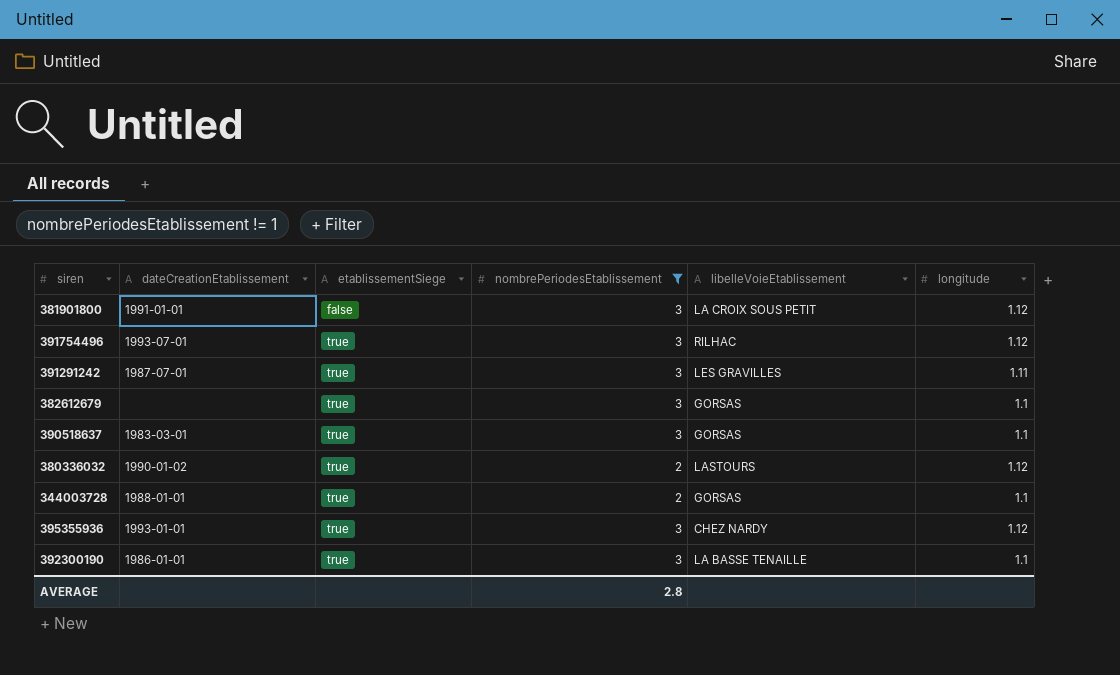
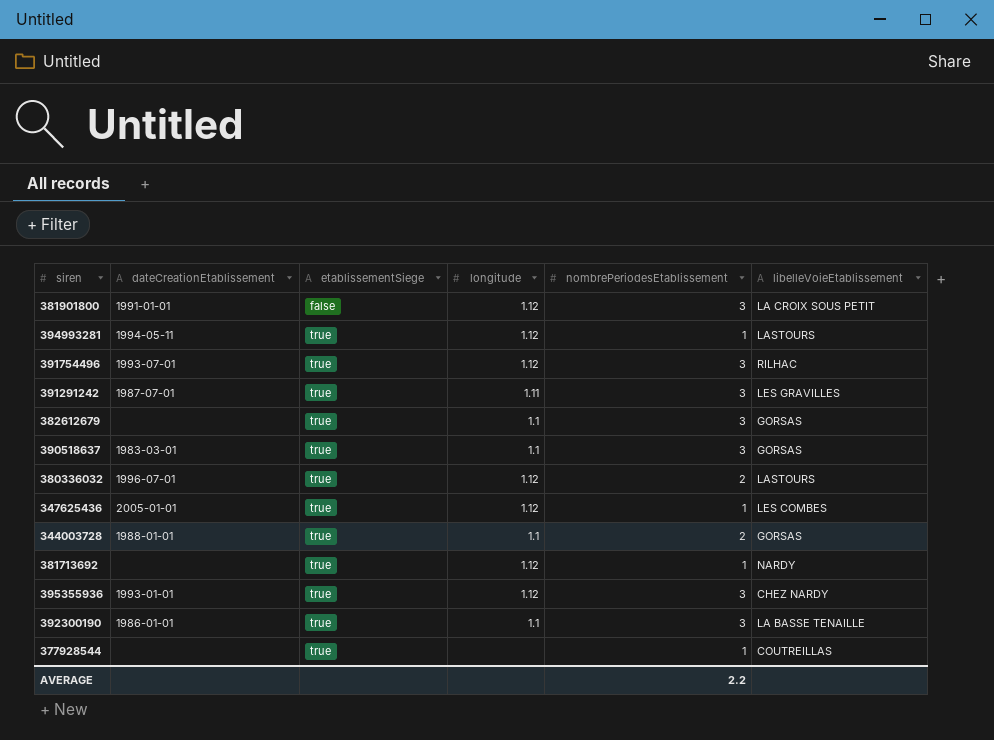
filter: nombrePeriodesEtablissement != 1 -> none
column longitude | position: 6 -> 4
380336032 | dateCreationEtablissement: 1990-01-02 -> 1996-07-01
AVERAGE | nombrePeriodesEtablissement: 2.8 -> 2.2

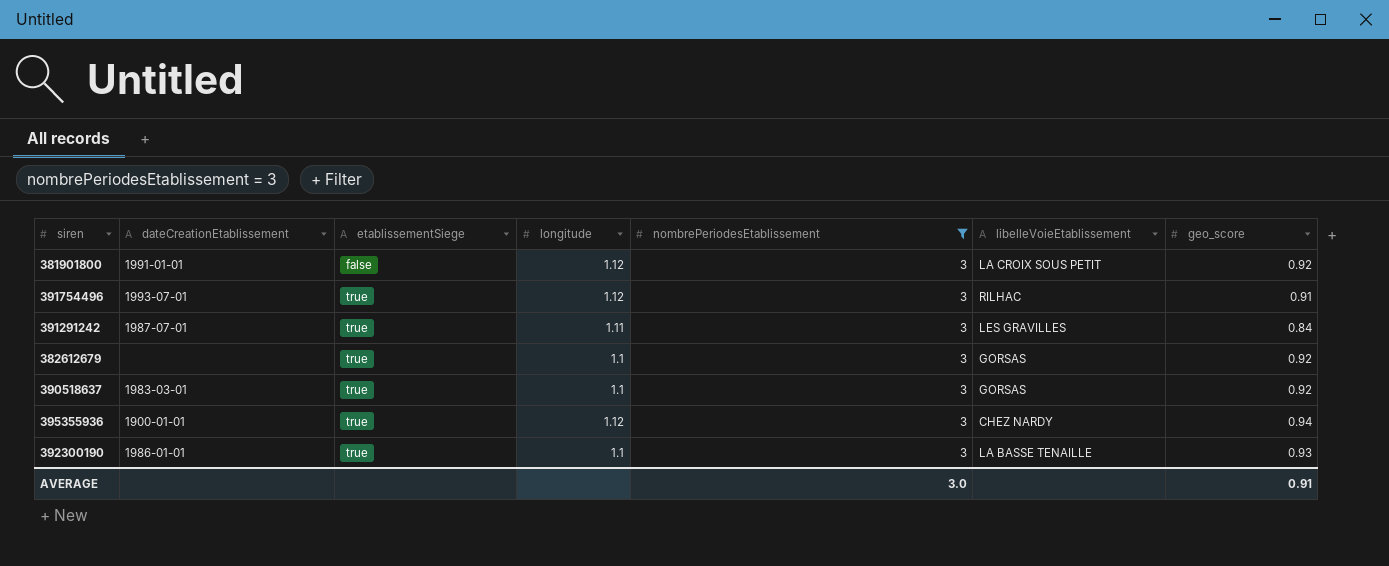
filter: none -> nombrePeriodesEtablissement = 3
column geo_score | position: none -> 7
395355936 | dateCreationEtablissement: 1993-01-01 -> 1900-01-01
AVERAGE | nombrePeriodesEtablissement: 2.2 -> 3.0

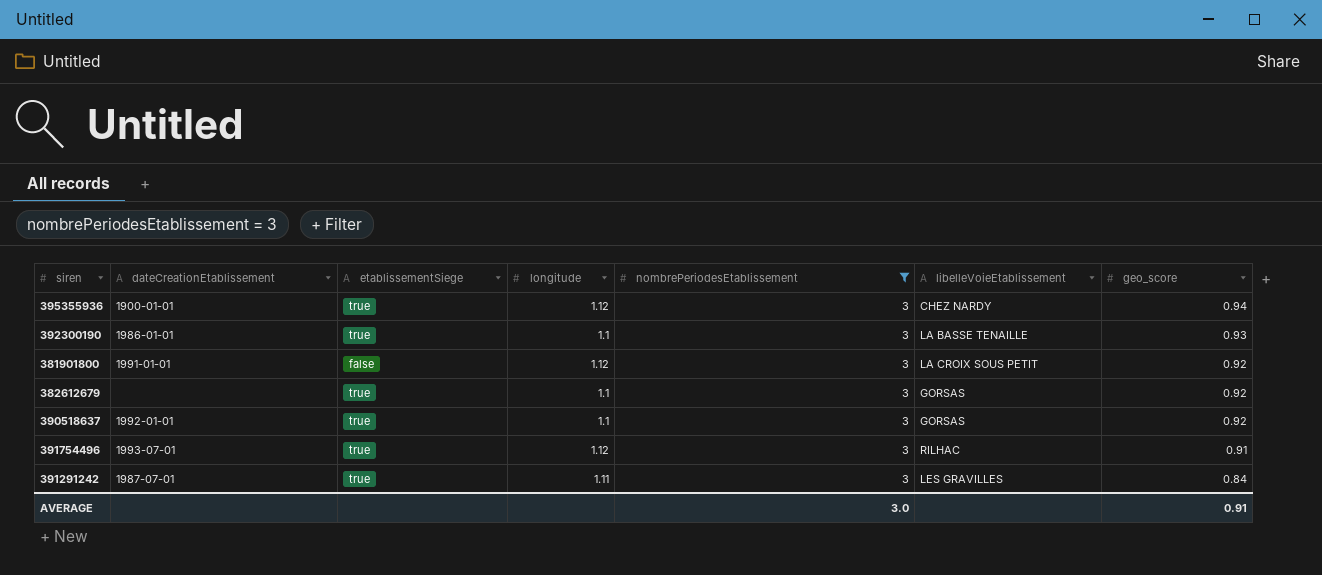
row order: etablissementSiege ascending -> geo_score descending
390518637 | dateCreationEtablissement: 1983-03-01 -> 1992-01-01

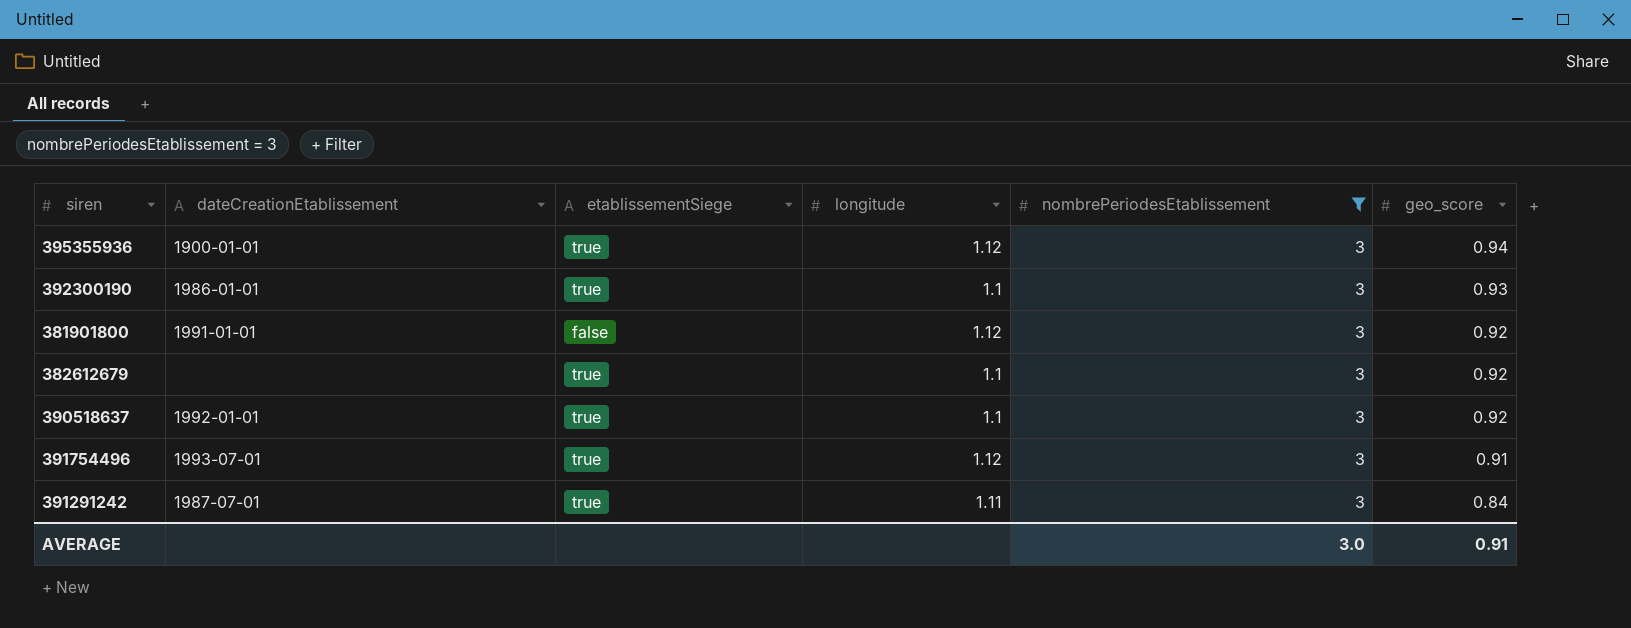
column libelleVoieEtablissement | position: 6 -> none

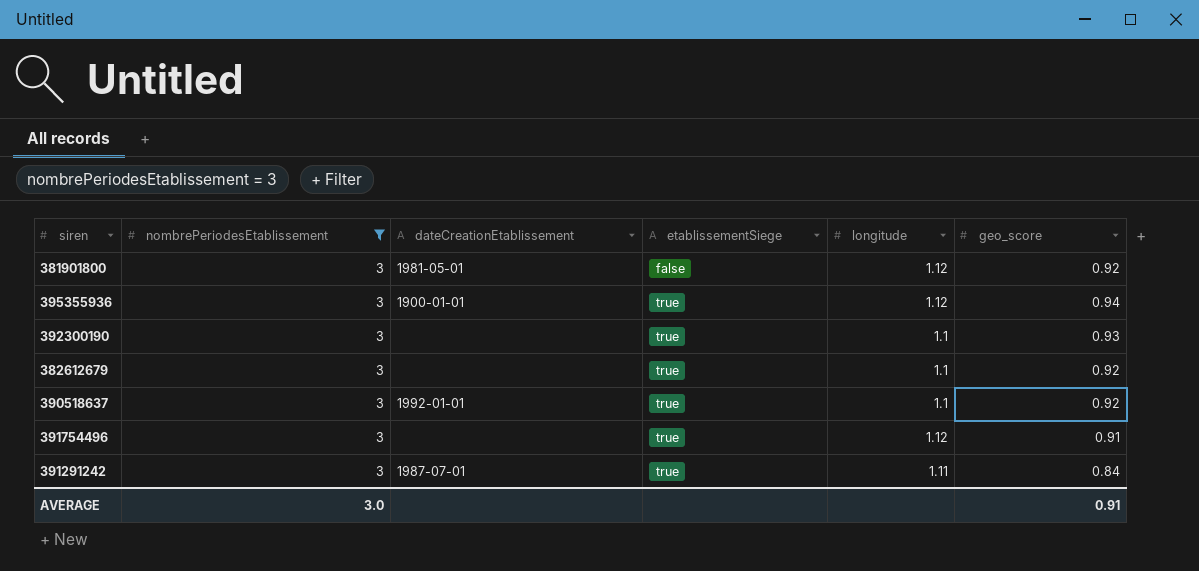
row order: geo_score descending -> etablissementSiege ascending
column nombrePeriodesEtablissement | position: 5 -> 2
381901800 | dateCreationEtablissement: 1991-01-01 -> 1981-05-01
392300190 | dateCreationEtablissement: 1986-01-01 -> none
391754496 | dateCreationEtablissement: 1993-07-01 -> none

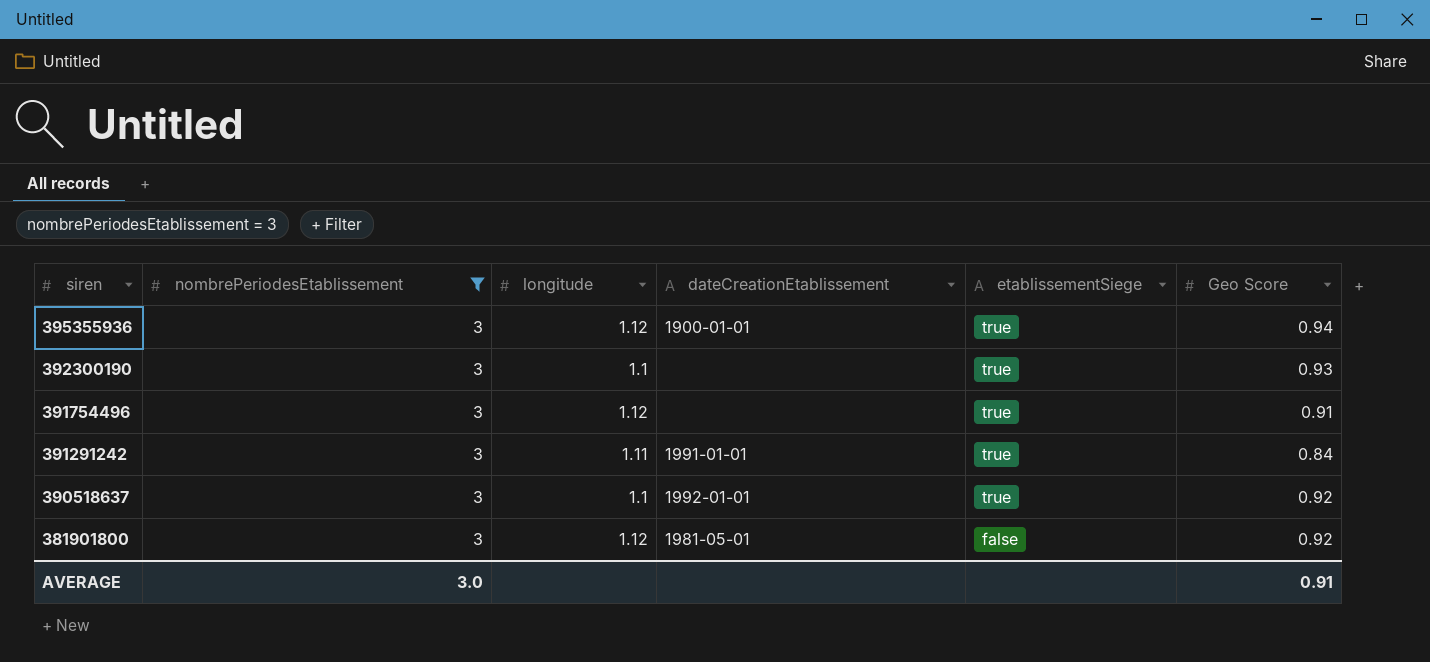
row order: etablissementSiege ascending -> siren descending
column longitude | position: 5 -> 3
column name: geo_score -> Geo Score
row 382612679: 3 | none | true | 1.1 | 0.92 -> none
391291242 | dateCreationEtablissement: 1987-07-01 -> 1991-01-01

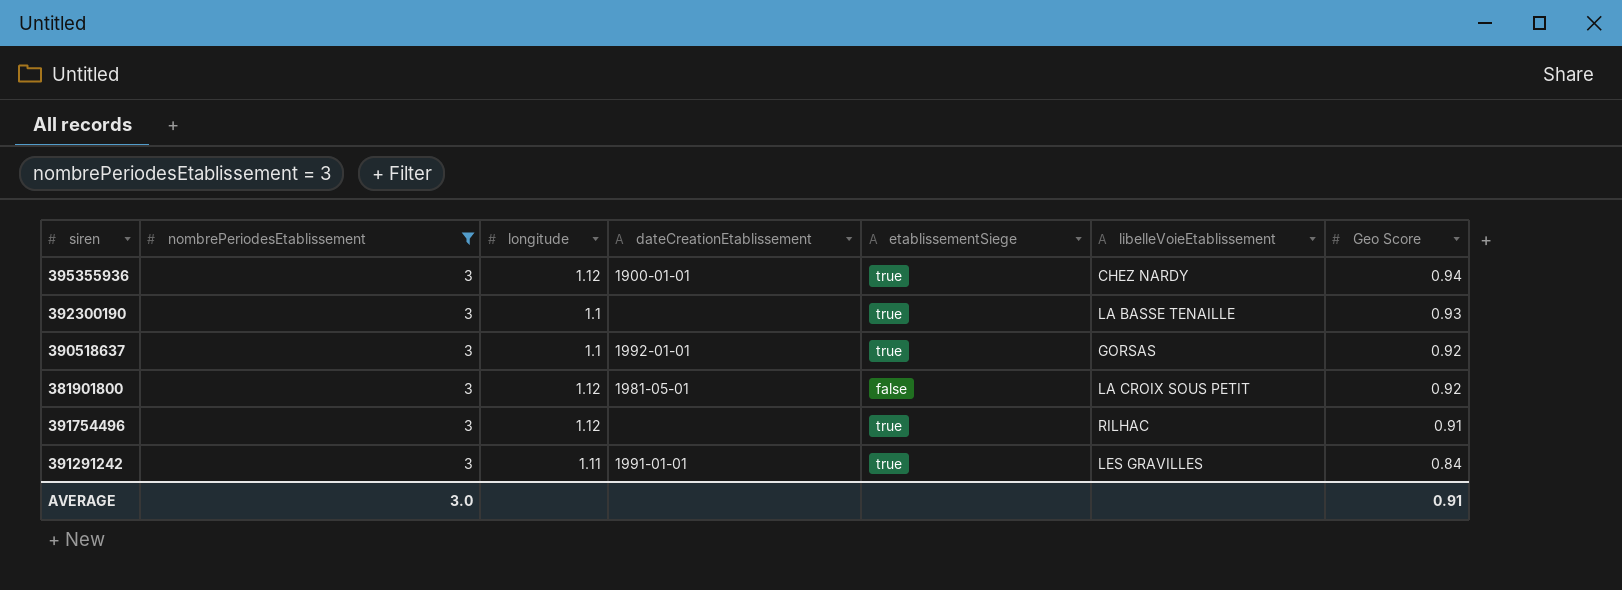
row order: siren descending -> Geo Score descending
column libelleVoieEtablissement | position: none -> 6

